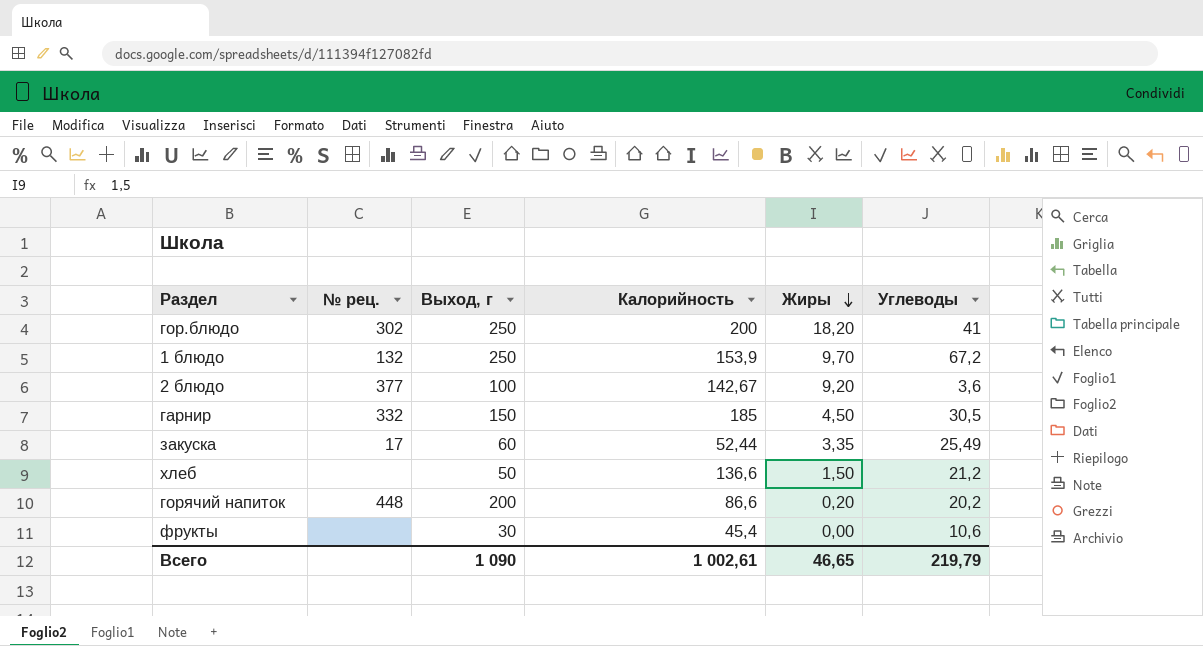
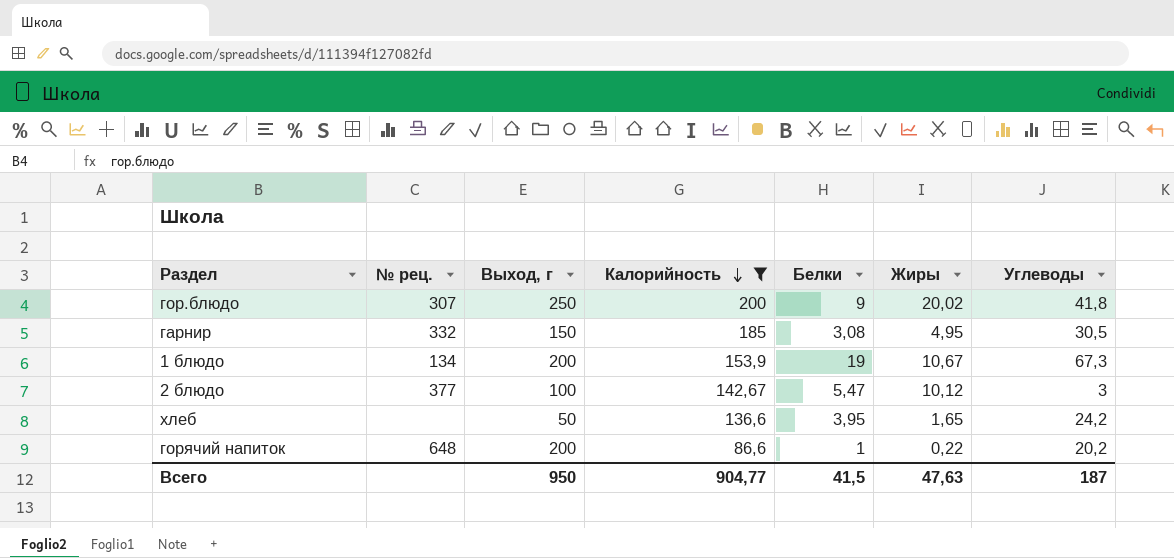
filter: none -> Калорийность >= 86,6
row order: Жиры descending -> Калорийность descending
column Белки | position: none -> 5
гор.блюдо | № рец.: 302 -> 307
гор.блюдо | Жиры: 18,20 -> 20,02
гор.блюдо | Углеводы: 41 -> 41,8
гарнир | Жиры: 4,50 -> 4,95
1 блюдо | № рец.: 132 -> 134
1 блюдо | Выход, г: 250 -> 200
1 блюдо | Жиры: 9,70 -> 10,67
1 блюдо | Углеводы: 67,2 -> 67,3
2 блюдо | Жиры: 9,20 -> 10,12
2 блюдо | Углеводы: 3,6 -> 3
хлеб | Жиры: 1,50 -> 1,65
хлеб | Углеводы: 21,2 -> 24,2
горячий напиток | № рец.: 448 -> 648
горячий напиток | Жиры: 0,20 -> 0,22
Всего | Выход, г: 1 090 -> 950
Всего | Калорийность: 1 002,61 -> 904,77
Всего | Жиры: 46,65 -> 47,63
Всего | Углеводы: 219,79 -> 187

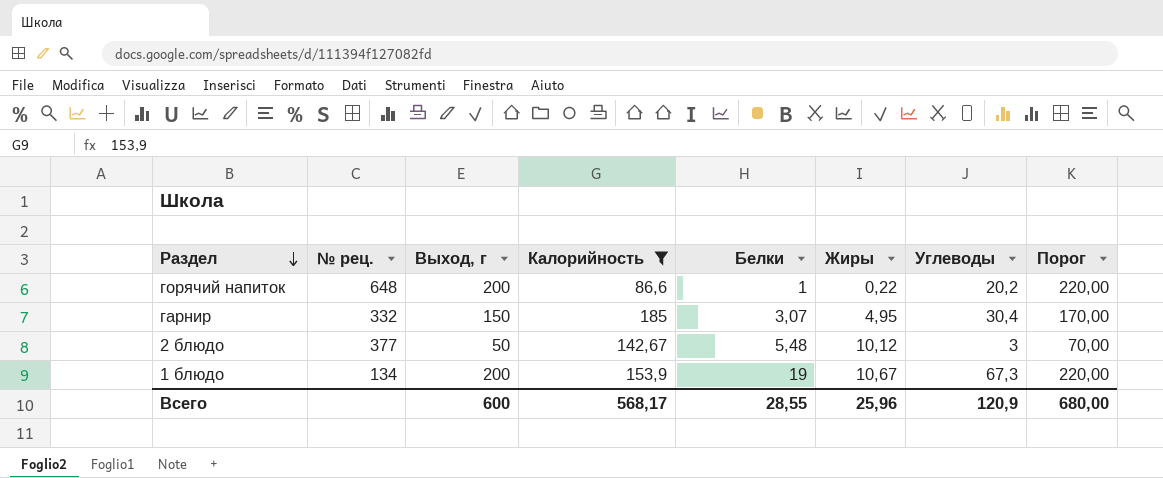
row order: Калорийность descending -> Раздел descending
column Порог | formula: none -> [Выход, г] + 20
row гор.блюдо: 307 | 250 | 200 | 9 | 20,02 | 41,8 -> none
row хлеб: none | 50 | 136,6 | 3,95 | 1,65 | 24,2 -> none
гарнир | Белки: 3,08 -> 3,07
гарнир | Углеводы: 30,5 -> 30,4
2 блюдо | Выход, г: 100 -> 50
2 блюдо | Белки: 5,47 -> 5,48
Всего | Выход, г: 950 -> 600
Всего | Калорийность: 904,77 -> 568,17
Всего | Белки: 41,5 -> 28,55
Всего | Жиры: 47,63 -> 25,96
Всего | Углеводы: 187 -> 120,9

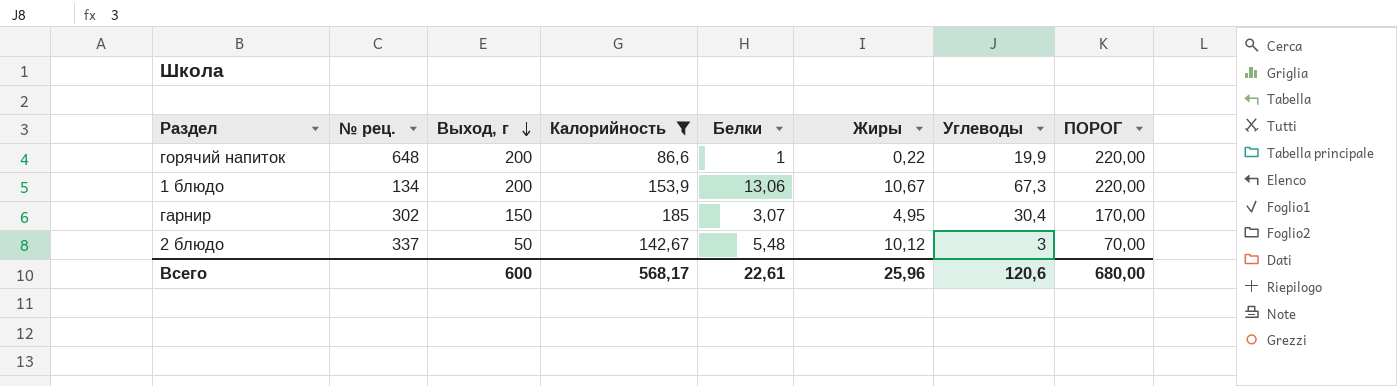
row order: Раздел descending -> Выход, г descending
column name: Порог -> ПОРОГ
горячий напиток | Углеводы: 20,2 -> 19,9
1 блюдо | Белки: 19 -> 13,06
гарнир | № рец.: 332 -> 302
2 блюдо | № рец.: 377 -> 337
Всего | Белки: 28,55 -> 22,61
Всего | Углеводы: 120,9 -> 120,6

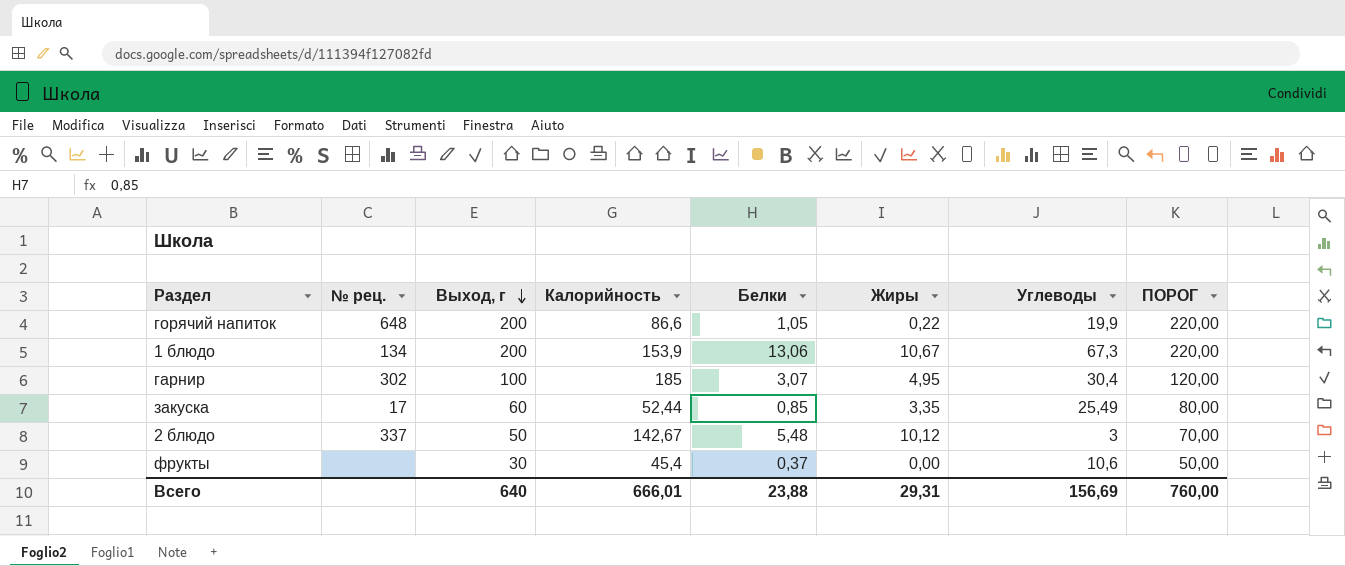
filter: Калорийность >= 86,6 -> none
горячий напиток | Белки: 1 -> 1,05
гарнир | Выход, г: 150 -> 100
гарнир | ПОРОГ: 170,00 -> 120,00
Всего | Выход, г: 600 -> 640
Всего | Калорийность: 568,17 -> 666,01
Всего | Белки: 22,61 -> 23,88
Всего | Жиры: 25,96 -> 29,31
Всего | Углеводы: 120,6 -> 156,69
Всего | ПОРОГ: 680,00 -> 760,00

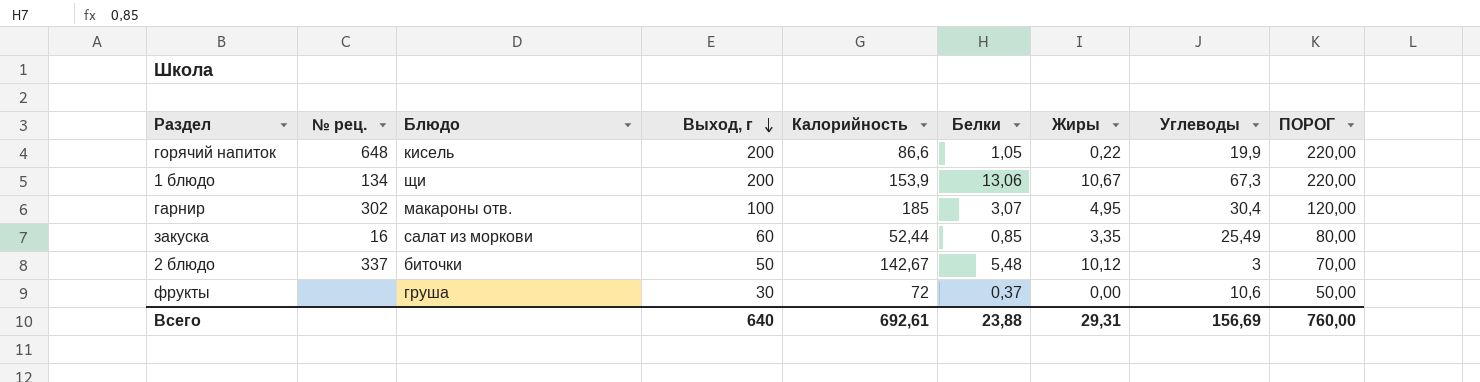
column Блюдо | position: none -> 3
закуска | № рец.: 17 -> 16
фрукты | Калорийность: 45,4 -> 72
Всего | Калорийность: 666,01 -> 692,61

